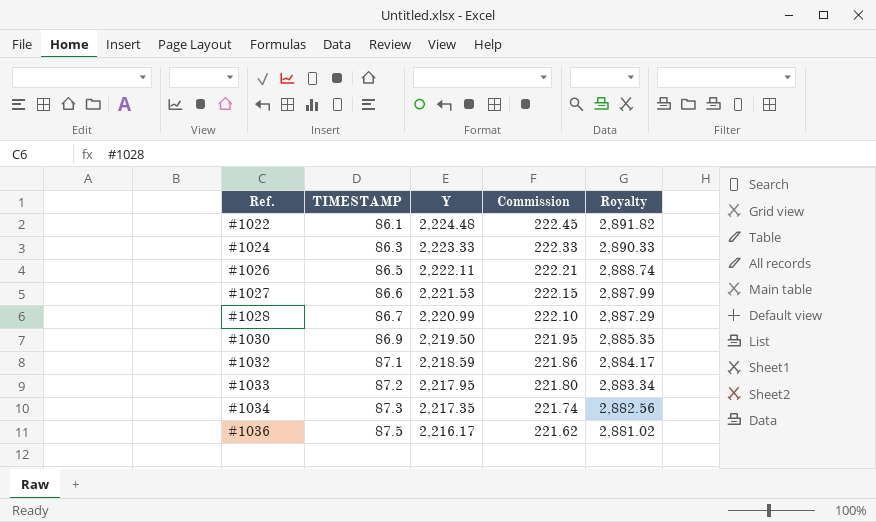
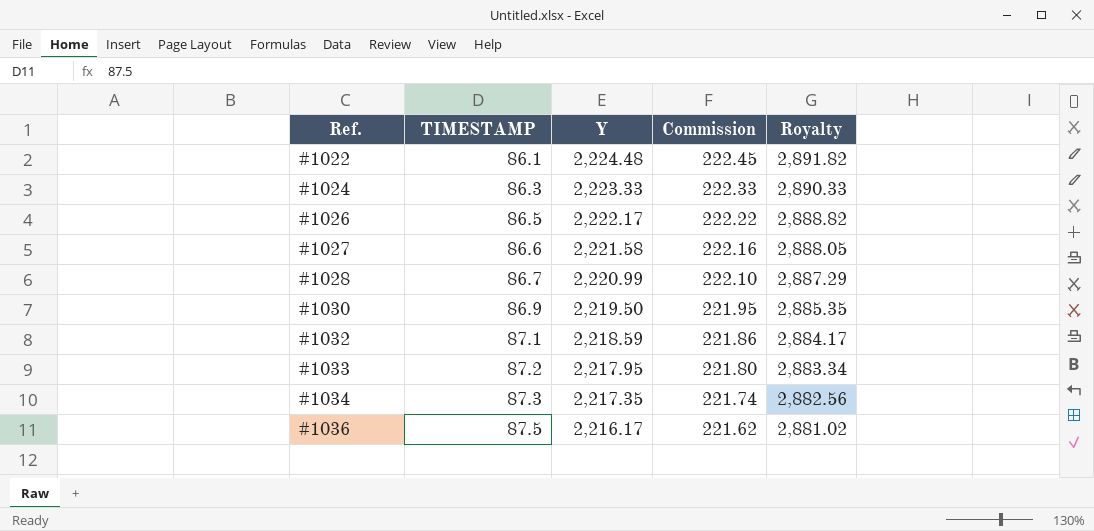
#1026 | Y: 2,222.11 -> 2,222.17
#1026 | Commission: 222.21 -> 222.22
#1026 | Royalty: 2,888.74 -> 2,888.82
#1027 | Y: 2,221.53 -> 2,221.58
#1027 | Commission: 222.15 -> 222.16
#1027 | Royalty: 2,887.99 -> 2,888.05

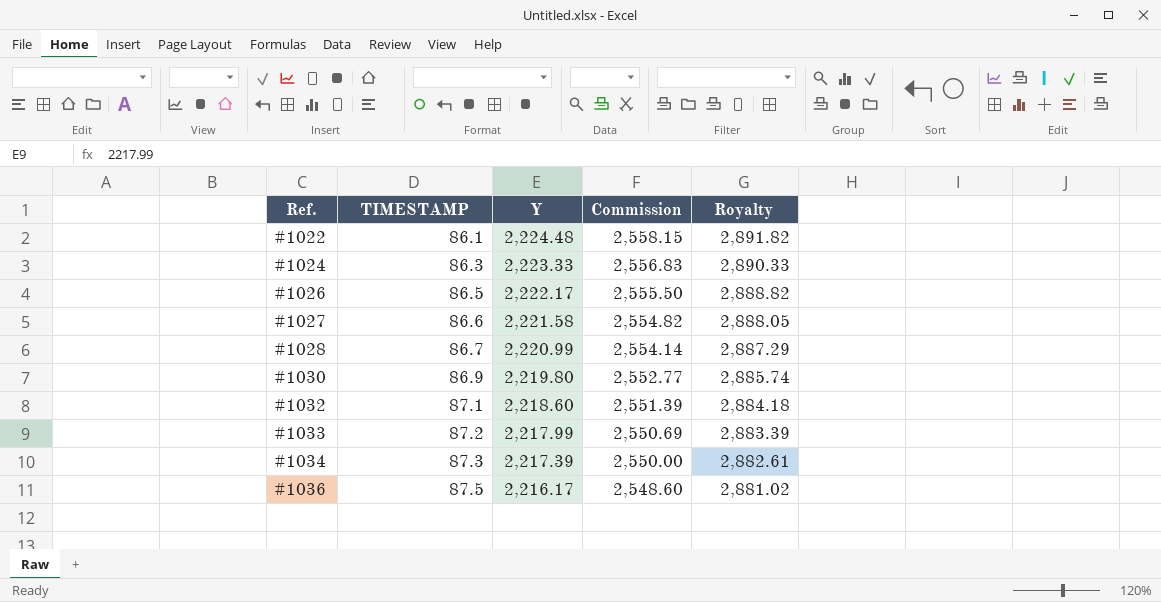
column Commission | formula: [Y] * 0.1 -> [Y] * 1.15
#1030 | Y: 2,219.50 -> 2,219.80
#1030 | Royalty: 2,885.35 -> 2,885.74
#1032 | Y: 2,218.59 -> 2,218.60
#1032 | Royalty: 2,884.17 -> 2,884.18
#1033 | Y: 2,217.95 -> 2,217.99
#1033 | Royalty: 2,883.34 -> 2,883.39
#1034 | Y: 2,217.35 -> 2,217.39
#1034 | Royalty: 2,882.56 -> 2,882.61

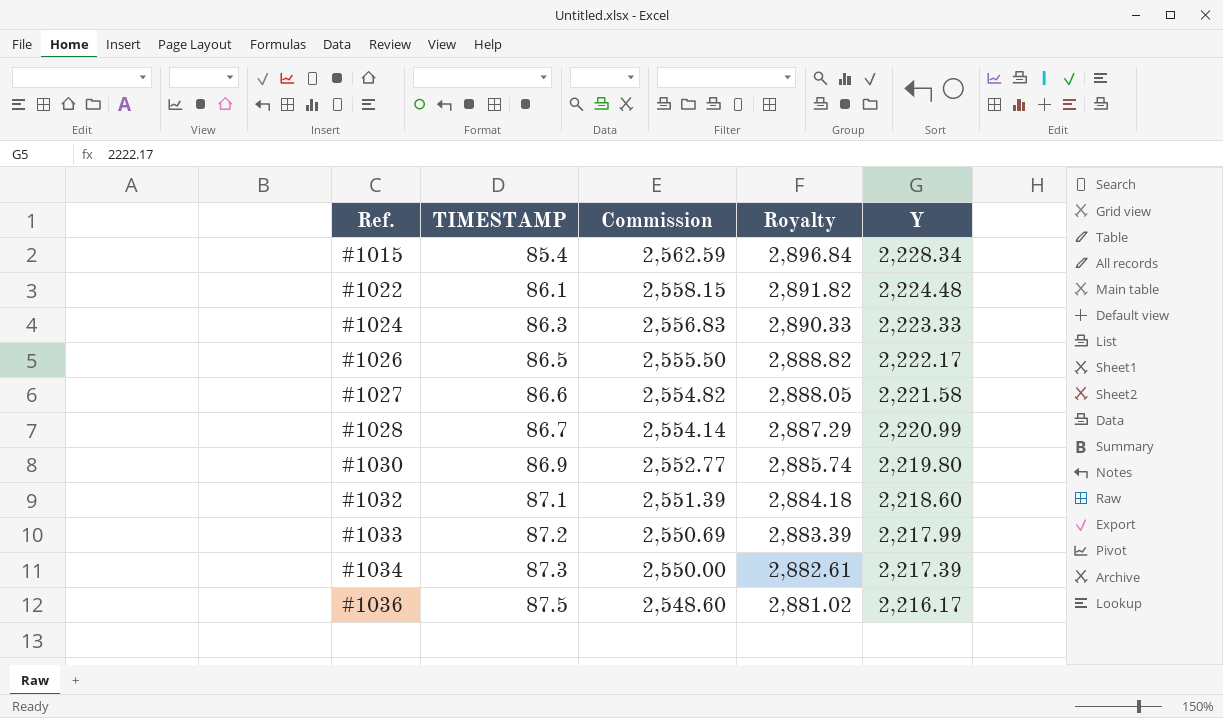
column Y | position: 3 -> 5
row #1015: none -> 85.4 | 2,562.59 | 2,896.84 | 2,228.34

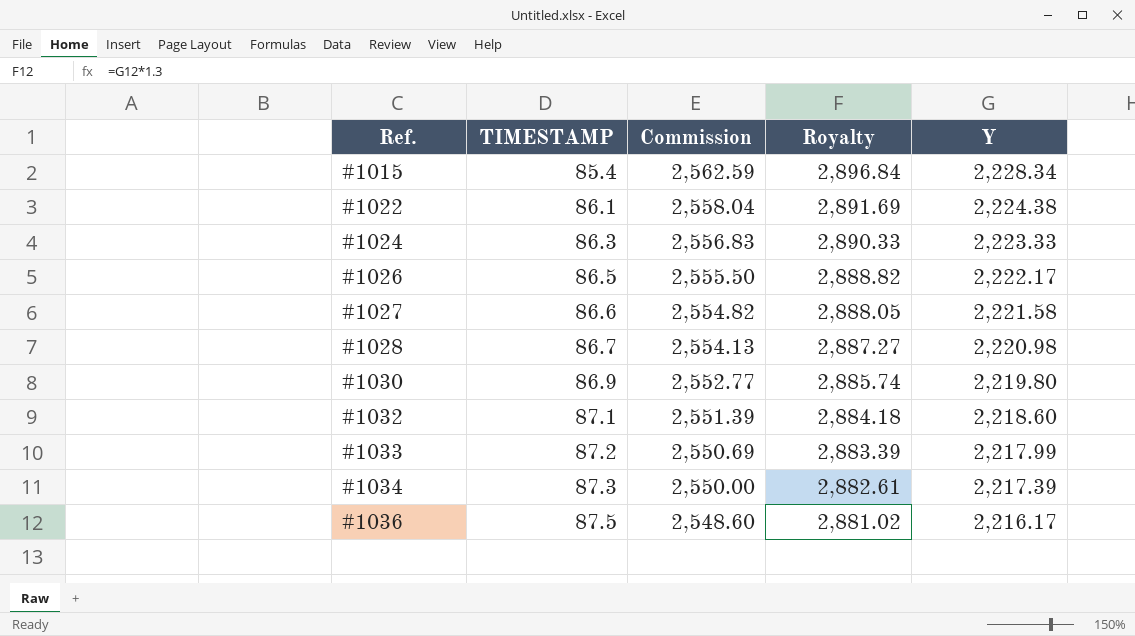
#1022 | Commission: 2,558.15 -> 2,558.04
#1022 | Royalty: 2,891.82 -> 2,891.69
#1022 | Y: 2,224.48 -> 2,224.38
#1028 | Commission: 2,554.14 -> 2,554.13
#1028 | Royalty: 2,887.29 -> 2,887.27
#1028 | Y: 2,220.99 -> 2,220.98

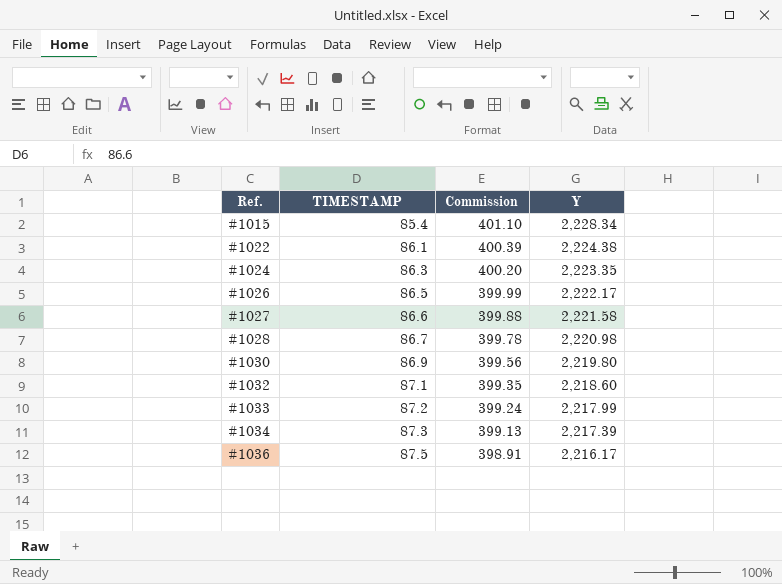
column Royalty | formula: [Y] * 1.3 -> none
column Commission | formula: [Y] * 1.15 -> [Y] * 0.18
#1024 | Y: 2,223.33 -> 2,223.35

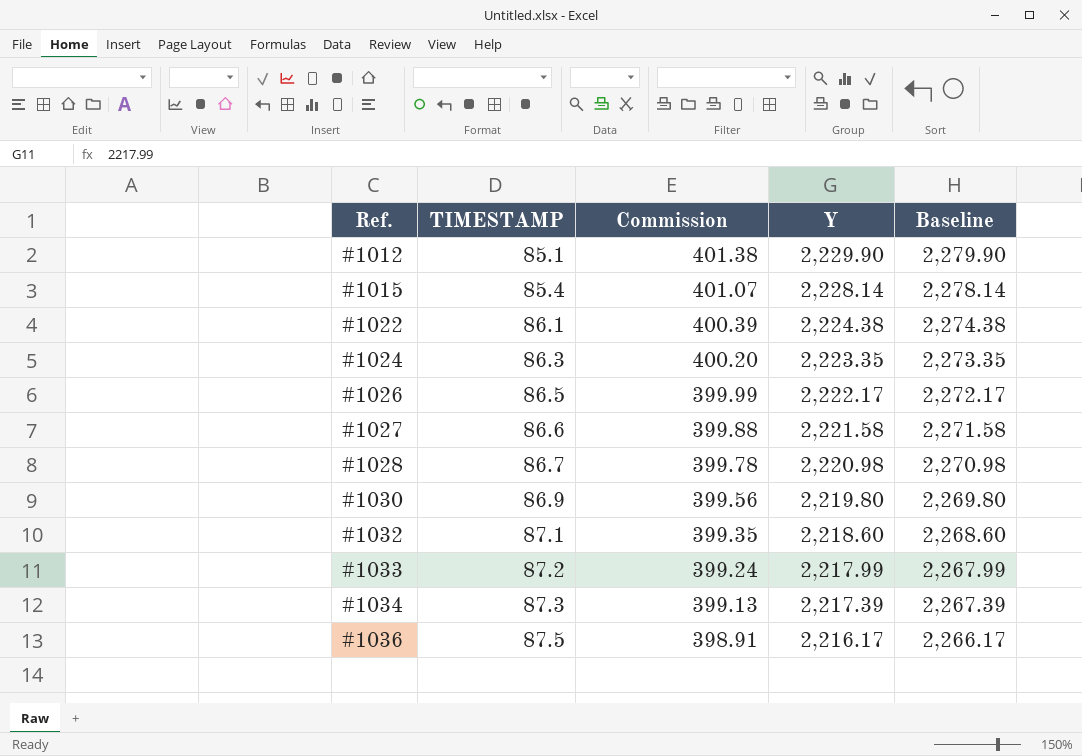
column Baseline | formula: none -> [Y] + 50
row #1012: none -> 85.1 | 401.38 | 2,229.90 | 2,279.90
#1015 | Commission: 401.10 -> 401.07
#1015 | Y: 2,228.34 -> 2,228.14

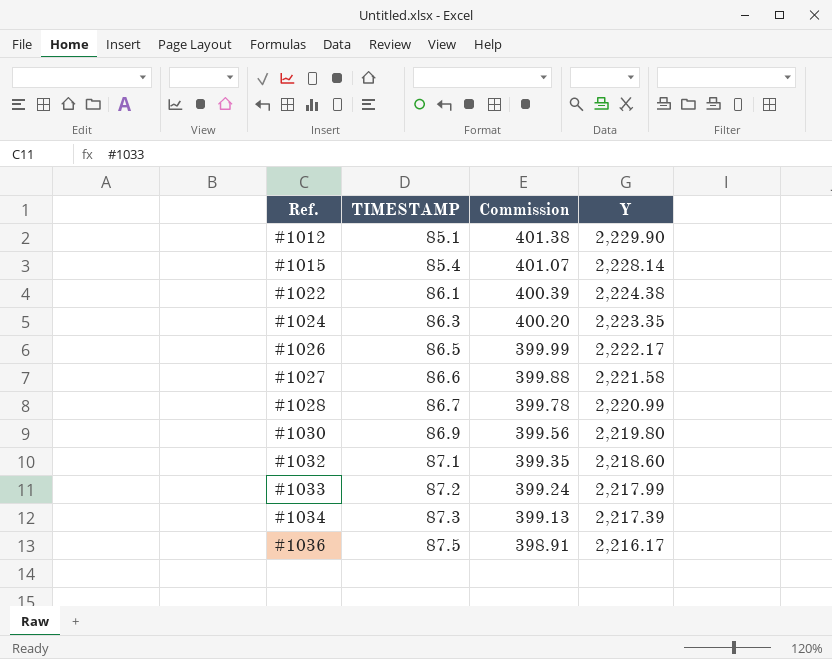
column Baseline | formula: [Y] + 50 -> none
#1028 | Y: 2,220.98 -> 2,220.99

